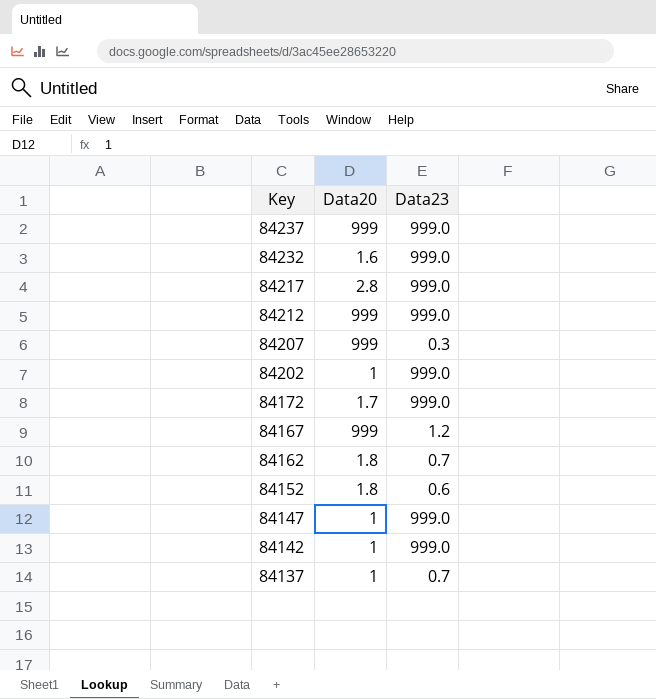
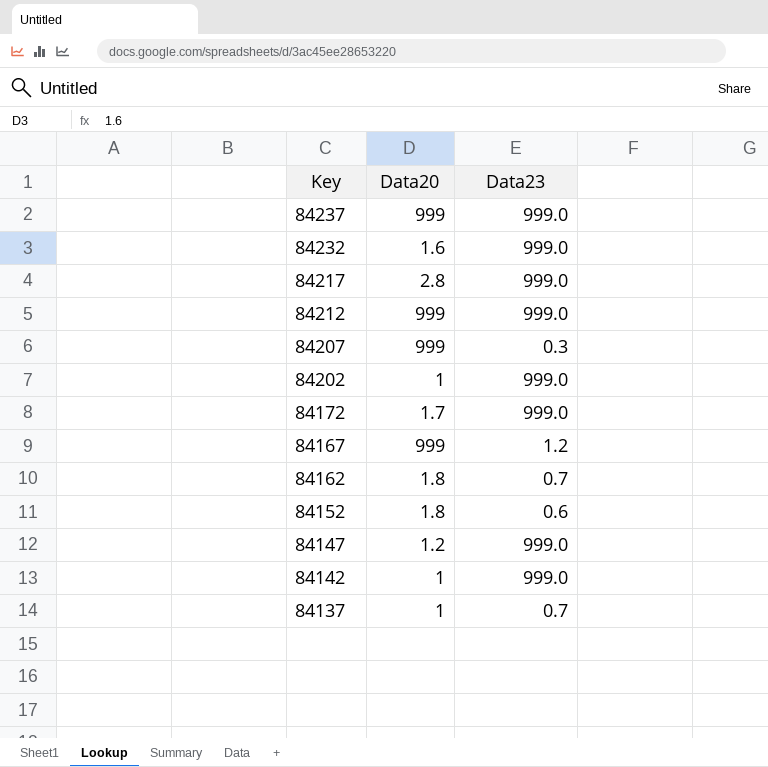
84147 | Data20: 1 -> 1.2

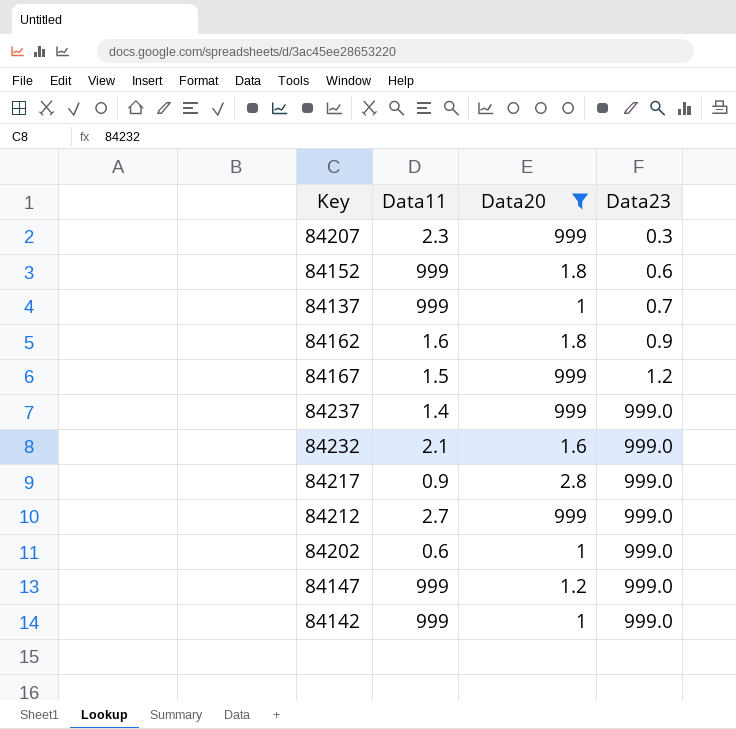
filter: none -> Data20 != 1.7
row order: Key descending -> Data23 ascending
column Data11 | position: none -> 2
84162 | Data23: 0.7 -> 0.9

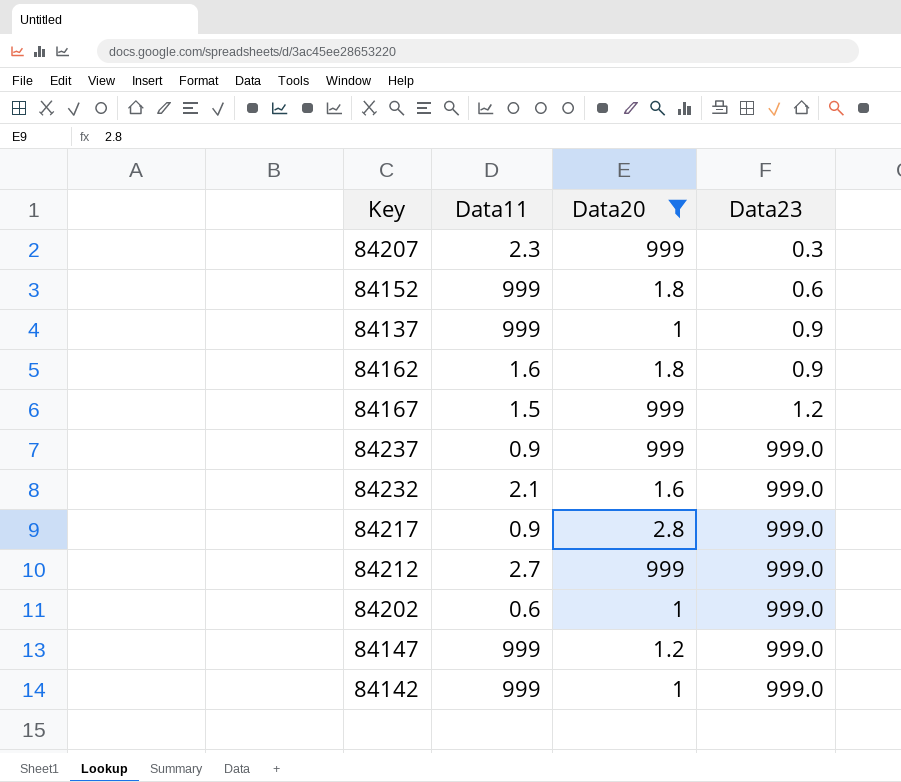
84137 | Data23: 0.7 -> 0.9
84237 | Data11: 1.4 -> 0.9

